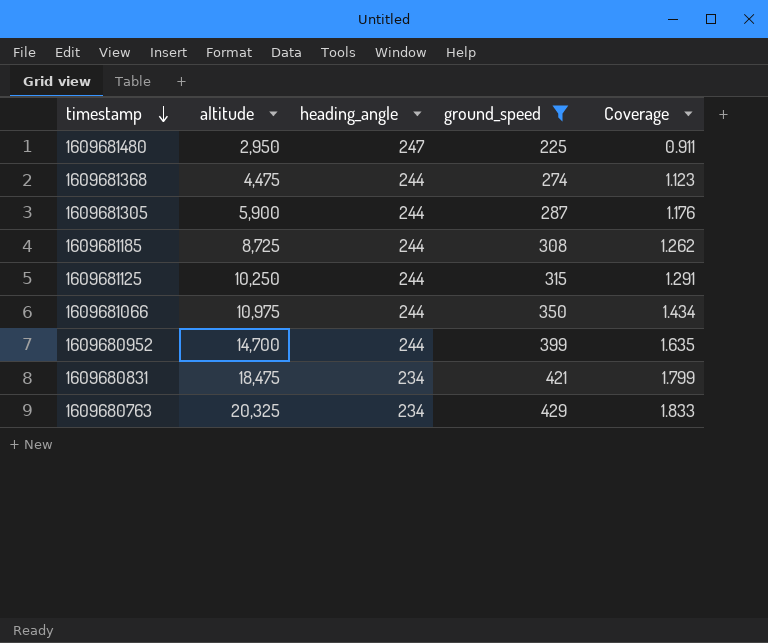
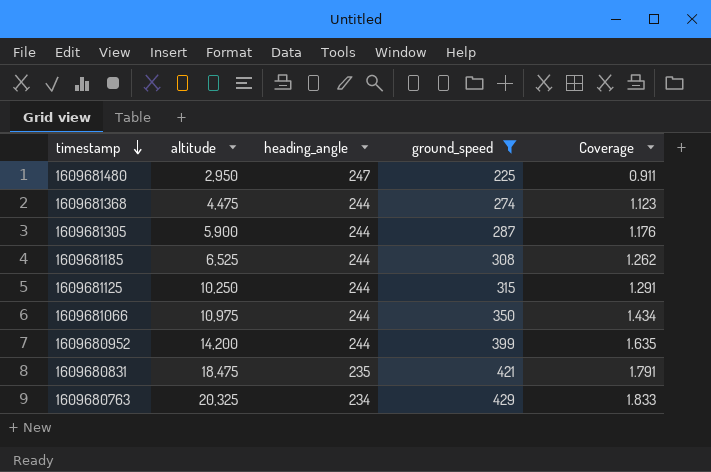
1609681185 | altitude: 8,725 -> 6,525
1609680952 | altitude: 14,700 -> 14,200
1609680831 | heading_angle: 234 -> 235
1609680831 | Coverage: 1.799 -> 1.791

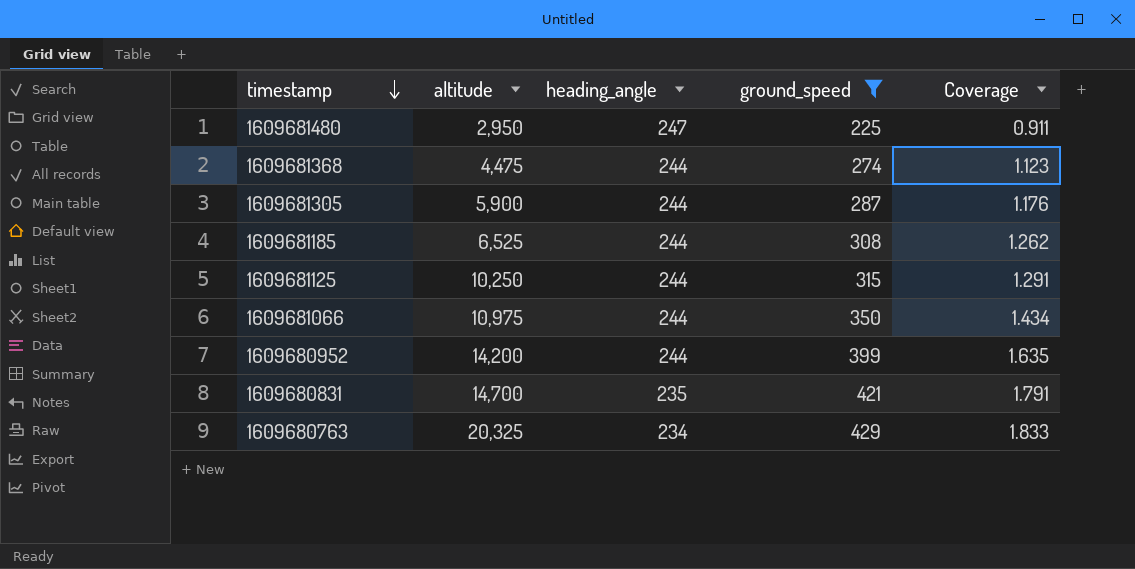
1609680831 | altitude: 18,475 -> 14,700

